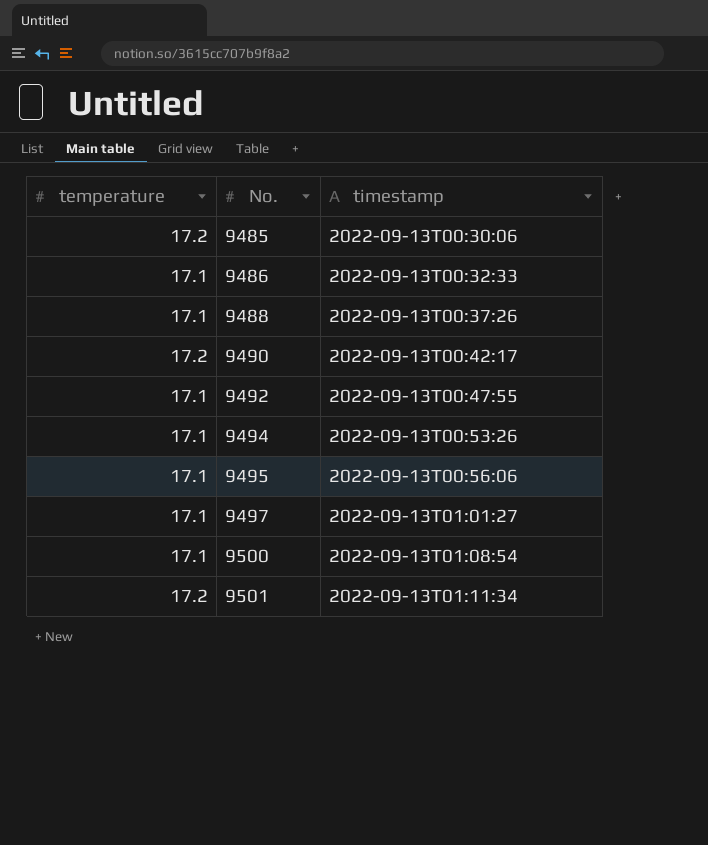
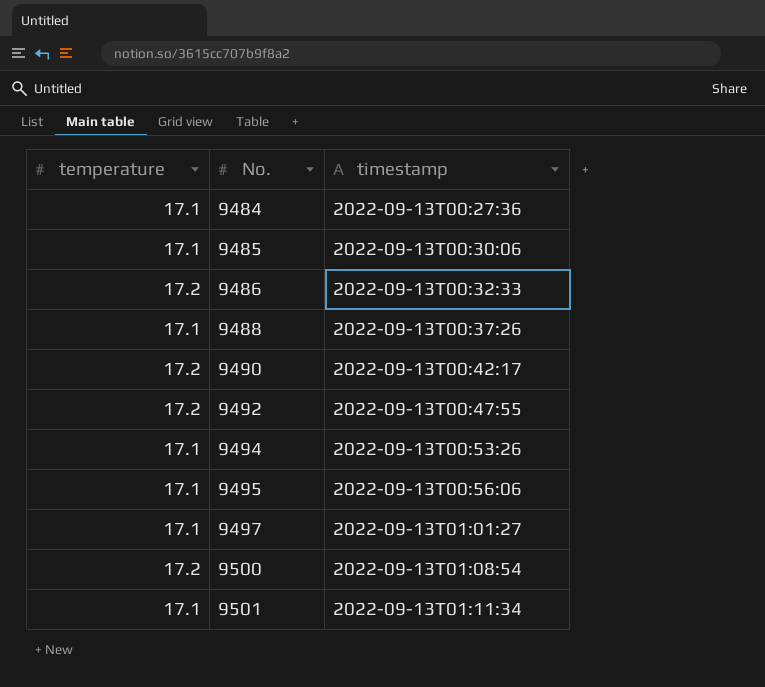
row 9484: none -> 17.1 | 2022-09-13T00:27:36
9485 | temperature: 17.2 -> 17.1
9486 | temperature: 17.1 -> 17.2
9492 | temperature: 17.1 -> 17.2
9500 | temperature: 17.1 -> 17.2
9501 | temperature: 17.2 -> 17.1

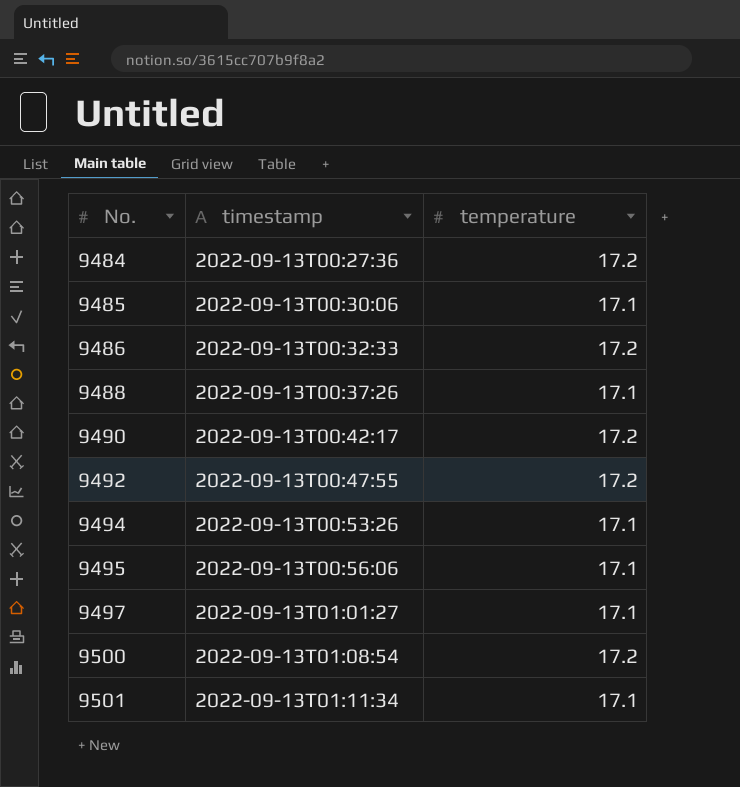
column temperature | position: 1 -> 3
9484 | temperature: 17.1 -> 17.2

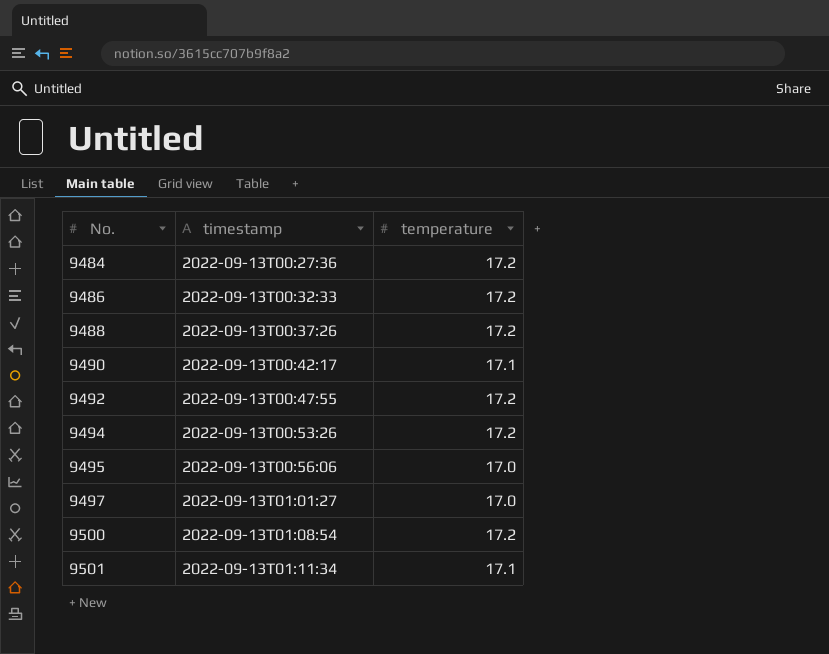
row 9485: 2022-09-13T00:30:06 | 17.1 -> none
9488 | temperature: 17.1 -> 17.2
9490 | temperature: 17.2 -> 17.1
9494 | temperature: 17.1 -> 17.2
9495 | temperature: 17.1 -> 17.0
9497 | temperature: 17.1 -> 17.0

